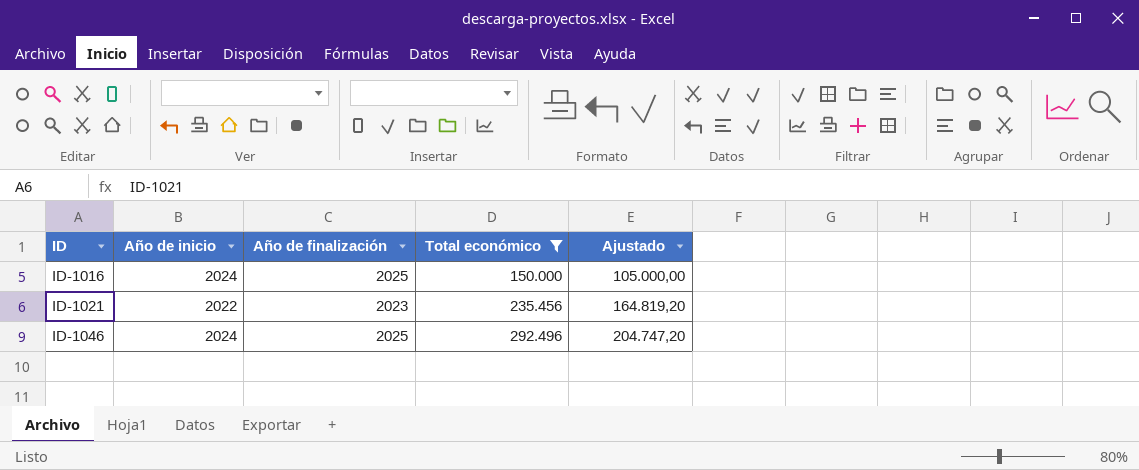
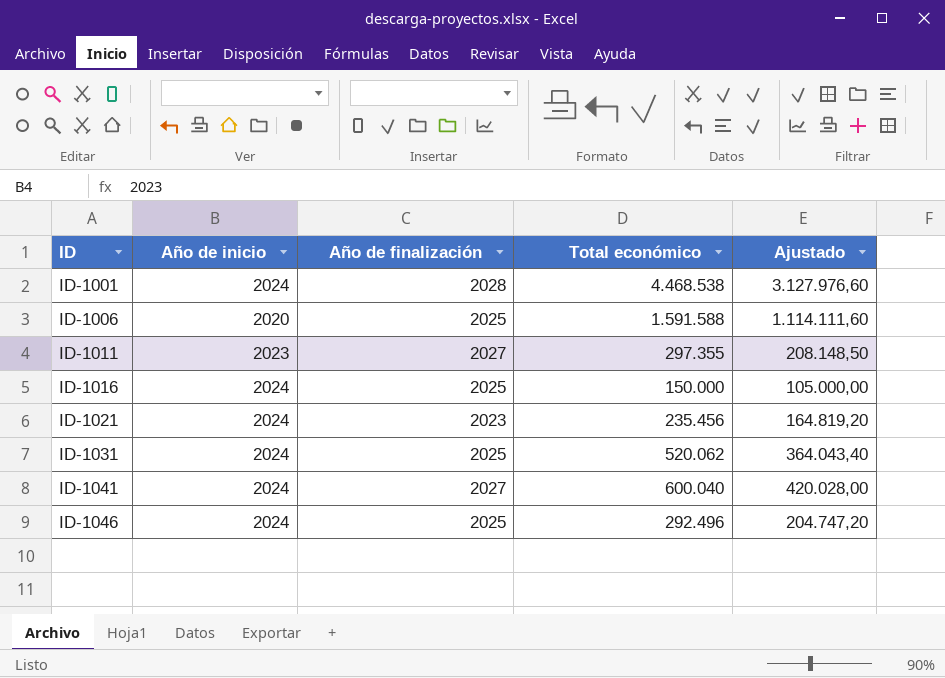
filter: Total económico <= 292.496 -> none
ID-1021 | Año de inicio: 2022 -> 2024

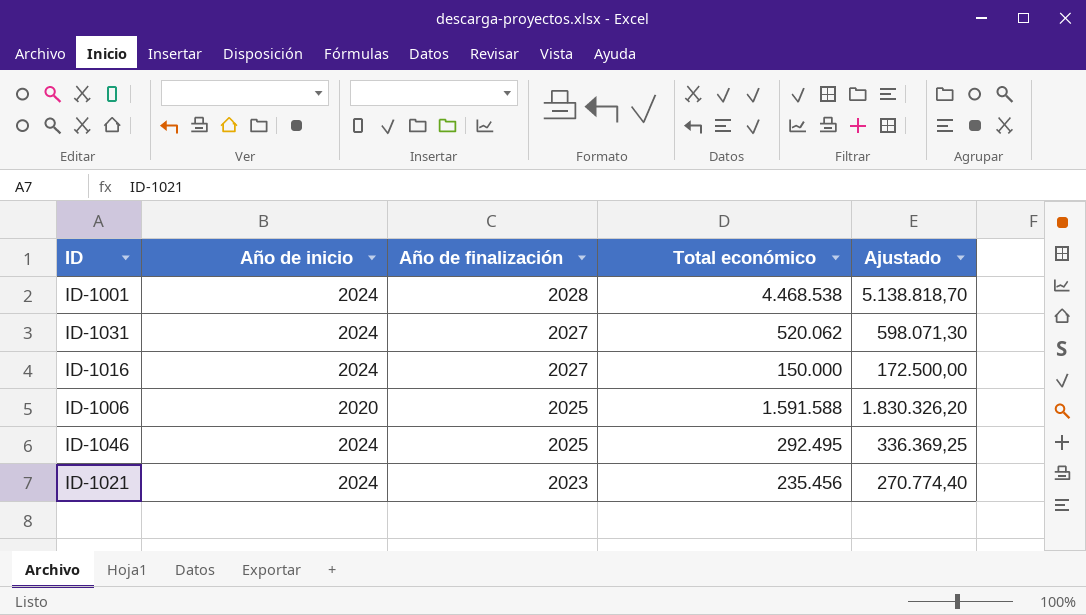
row order: ID ascending -> Año de finalización descending
column Ajustado | formula: [Total económico] * 0,7 -> [Total económico] * 1,15
row ID-1011: 2023 | 2027 | 297.355 | 208.148,50 -> none
row ID-1041: 2024 | 2027 | 600.040 | 420.028,00 -> none
ID-1031 | Año de finalización: 2025 -> 2027
ID-1016 | Año de finalización: 2025 -> 2027
ID-1046 | Total económico: 292.496 -> 292.495

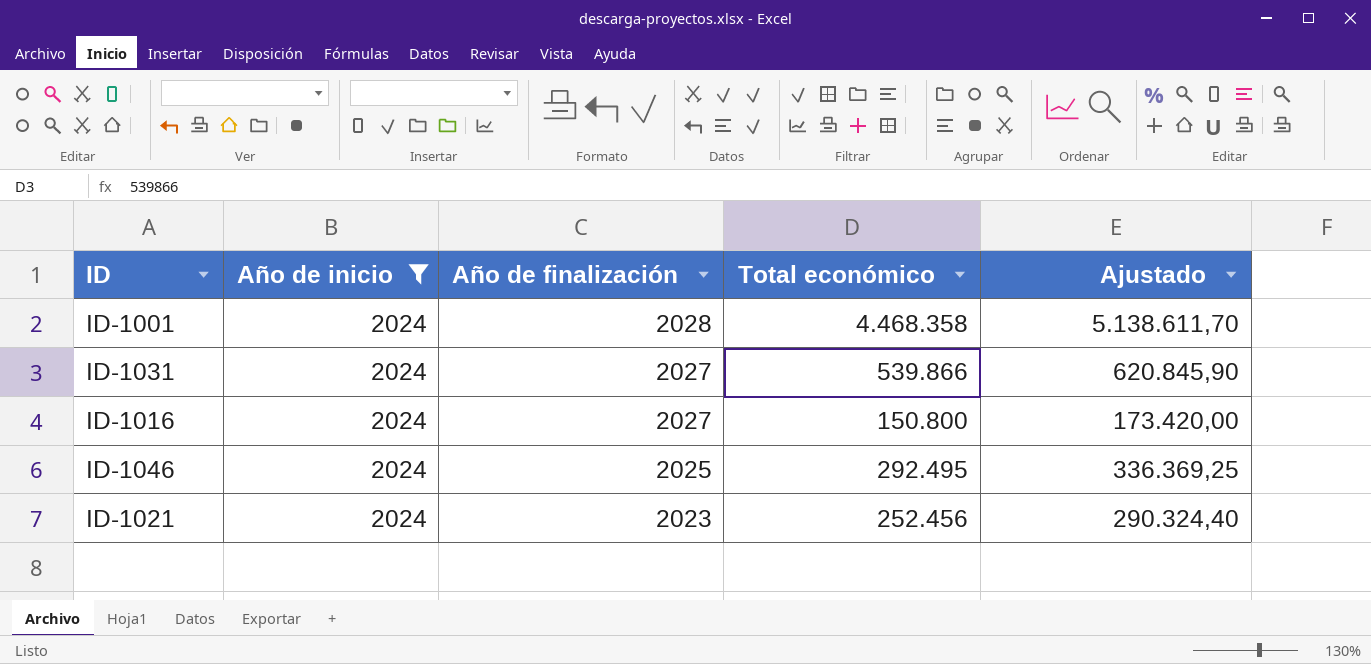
filter: none -> Año de inicio = 2024
ID-1001 | Total económico: 4.468.538 -> 4.468.358
ID-1001 | Ajustado: 5.138.818,70 -> 5.138.611,70
ID-1031 | Total económico: 520.062 -> 539.866
ID-1031 | Ajustado: 598.071,30 -> 620.845,90
ID-1016 | Total económico: 150.000 -> 150.800
ID-1016 | Ajustado: 172.500,00 -> 173.420,00
ID-1021 | Total económico: 235.456 -> 252.456
ID-1021 | Ajustado: 270.774,40 -> 290.324,40

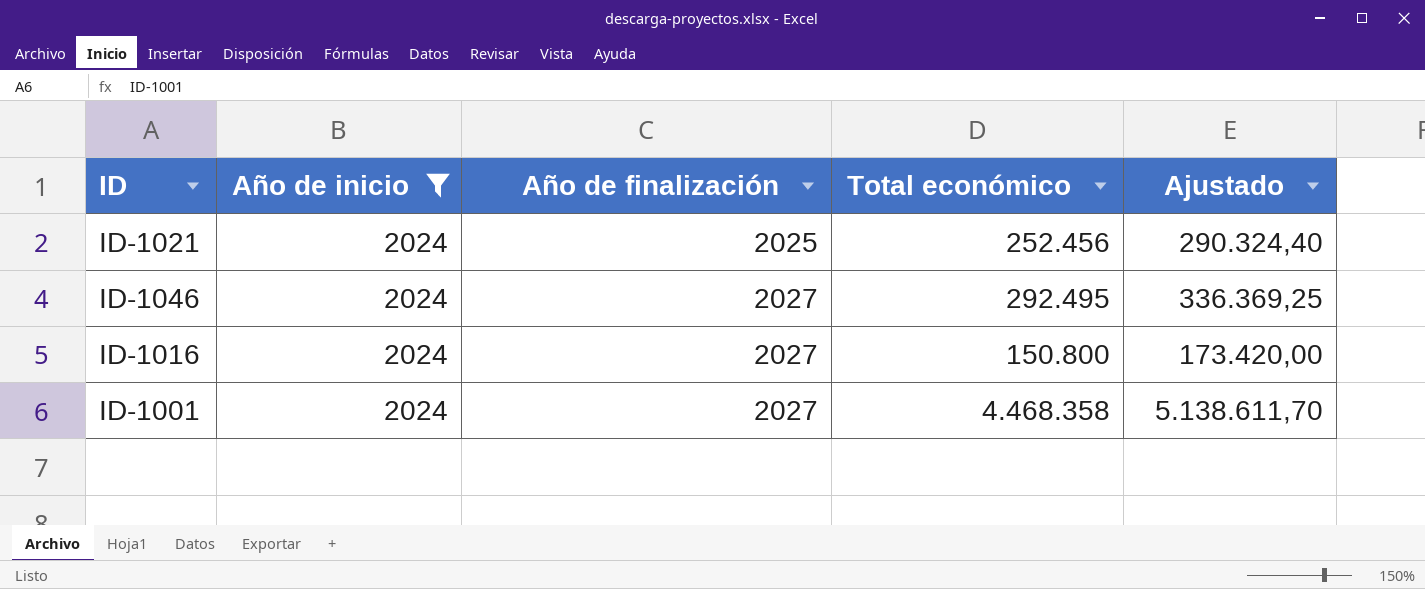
row order: Año de finalización descending -> Año de finalización ascending
row ID-1031: 2024 | 2027 | 539.866 | 620.845,90 -> none
ID-1021 | Año de finalización: 2023 -> 2025
ID-1046 | Año de finalización: 2025 -> 2027
ID-1001 | Año de finalización: 2028 -> 2027

